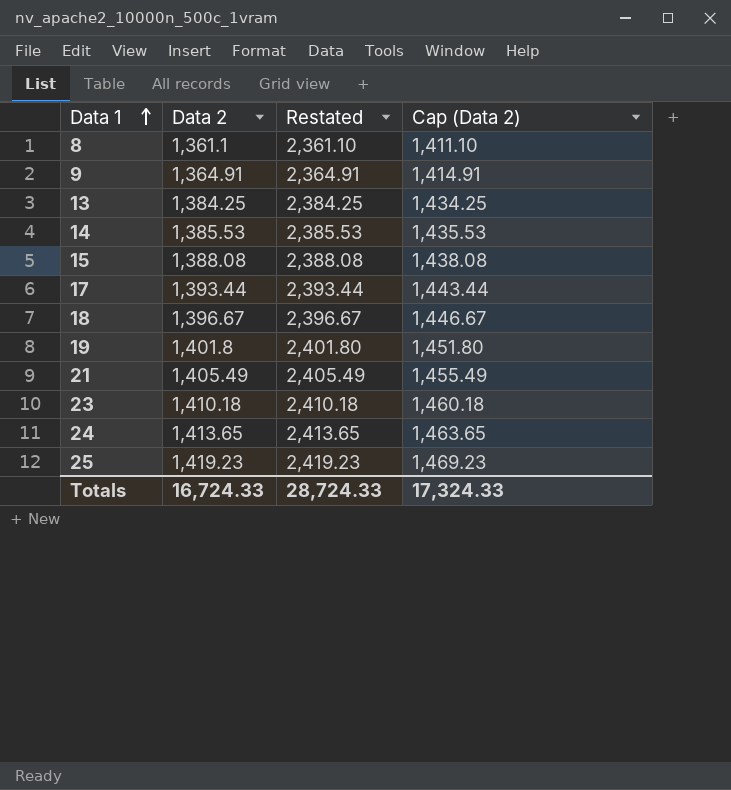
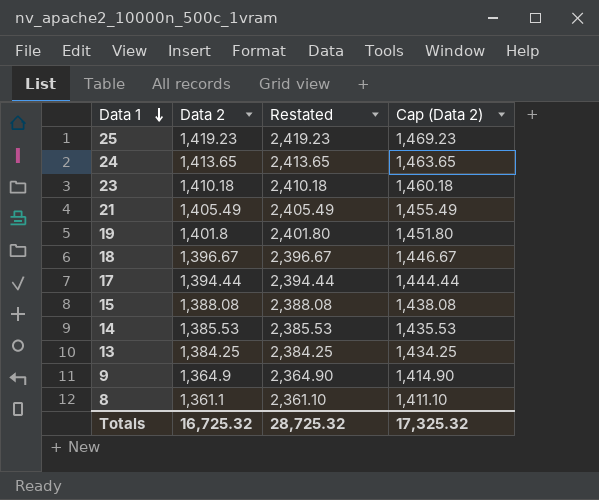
row order: Data 1 ascending -> Data 1 descending
17 | Data 2: 1,393.44 -> 1,394.44
17 | Restated: 2,393.44 -> 2,394.44
17 | Cap (Data 2): 1,443.44 -> 1,444.44
9 | Data 2: 1,364.91 -> 1,364.9
9 | Restated: 2,364.91 -> 2,364.90
9 | Cap (Data 2): 1,414.91 -> 1,414.90
Totals | Data 2: 16,724.33 -> 16,725.32
Totals | Restated: 28,724.33 -> 28,725.32
Totals | Cap (Data 2): 17,324.33 -> 17,325.32

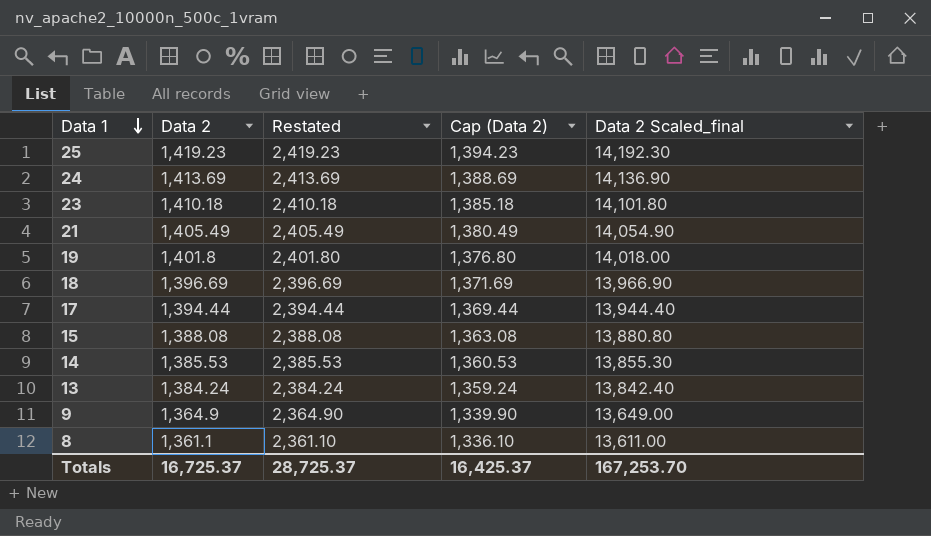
column Cap (Data 2) | formula: [Data 2] + 50 -> [Data 2] - 25
column Data 2 Scaled_final | formula: none -> [Data 2] * 10
24 | Data 2: 1,413.65 -> 1,413.69
24 | Restated: 2,413.65 -> 2,413.69
18 | Data 2: 1,396.67 -> 1,396.69
18 | Restated: 2,396.67 -> 2,396.69
13 | Data 2: 1,384.25 -> 1,384.24
13 | Restated: 2,384.25 -> 2,384.24
Totals | Data 2: 16,725.32 -> 16,725.37
Totals | Restated: 28,725.32 -> 28,725.37
Totals | Cap (Data 2): 17,325.32 -> 16,425.37

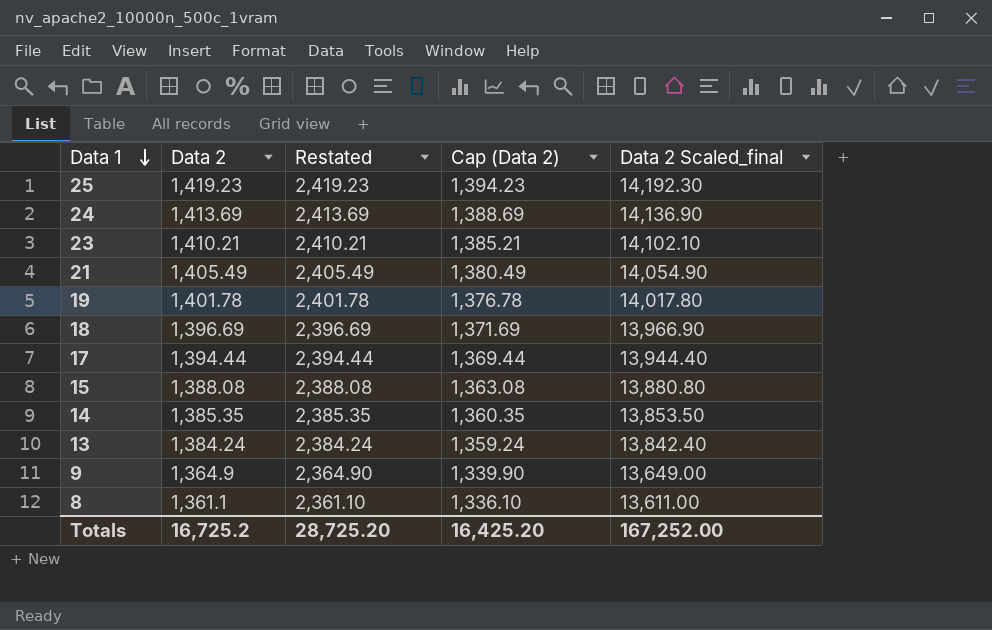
23 | Data 2: 1,410.18 -> 1,410.21
23 | Restated: 2,410.18 -> 2,410.21
23 | Cap (Data 2): 1,385.18 -> 1,385.21
23 | Data 2 Scaled_final: 14,101.80 -> 14,102.10
19 | Data 2: 1,401.8 -> 1,401.78
19 | Restated: 2,401.80 -> 2,401.78
19 | Cap (Data 2): 1,376.80 -> 1,376.78
19 | Data 2 Scaled_final: 14,018.00 -> 14,017.80
14 | Data 2: 1,385.53 -> 1,385.35
14 | Restated: 2,385.53 -> 2,385.35
14 | Cap (Data 2): 1,360.53 -> 1,360.35
14 | Data 2 Scaled_final: 13,855.30 -> 13,853.50
Totals | Data 2: 16,725.37 -> 16,725.2
Totals | Restated: 28,725.37 -> 28,725.20
Totals | Cap (Data 2): 16,425.37 -> 16,425.20
Totals | Data 2 Scaled_final: 167,253.70 -> 167,252.00

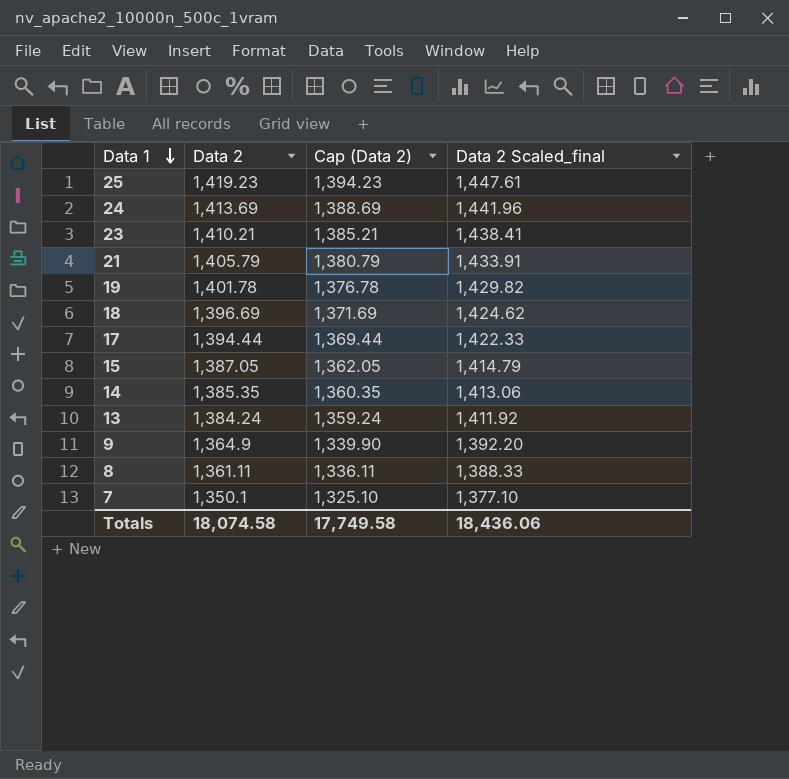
column Restated | formula: [Data 2] + 1000 -> none
column Data 2 Scaled_final | formula: [Data 2] * 10 -> [Data 2] * 1.02
21 | Data 2: 1,405.49 -> 1,405.79
21 | Cap (Data 2): 1,380.49 -> 1,380.79
15 | Data 2: 1,388.08 -> 1,387.05
15 | Cap (Data 2): 1,363.08 -> 1,362.05
8 | Data 2: 1,361.1 -> 1,361.11
8 | Cap (Data 2): 1,336.10 -> 1,336.11
row 7: none -> 1,350.1 | 1,325.10 | 1,377.10
Totals | Data 2: 16,725.2 -> 18,074.58
Totals | Cap (Data 2): 16,425.20 -> 17,749.58
Totals | Data 2 Scaled_final: 167,252.00 -> 18,436.06

